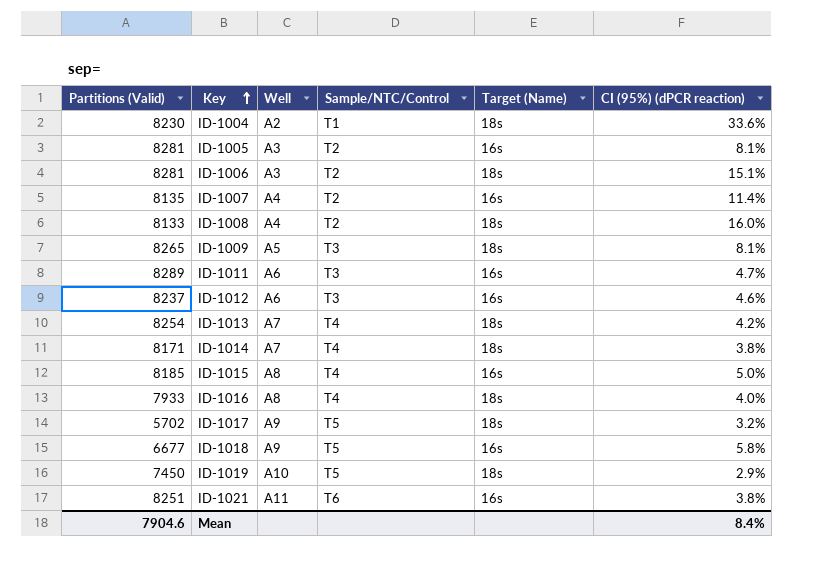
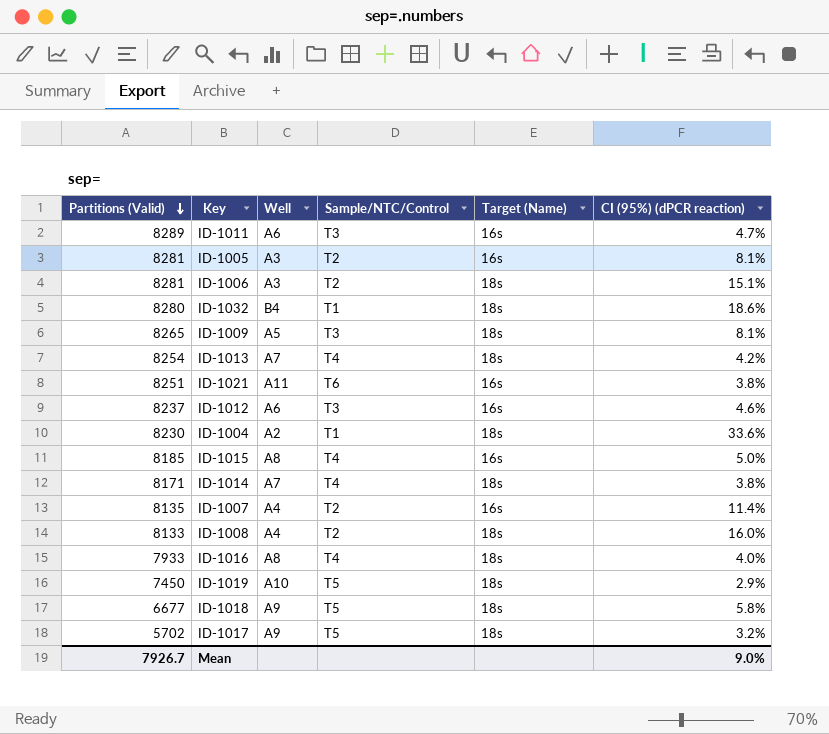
row order: Key ascending -> Partitions (Valid) descending
row ID-1032: none -> 8280 | B4 | T1 | 18s | 18.6%
ID-1018 | Target (Name): 16s -> 18s
Mean | Partitions (Valid): 7904.6 -> 7926.7
Mean | CI (95%) (dPCR reaction): 8.4% -> 9.0%

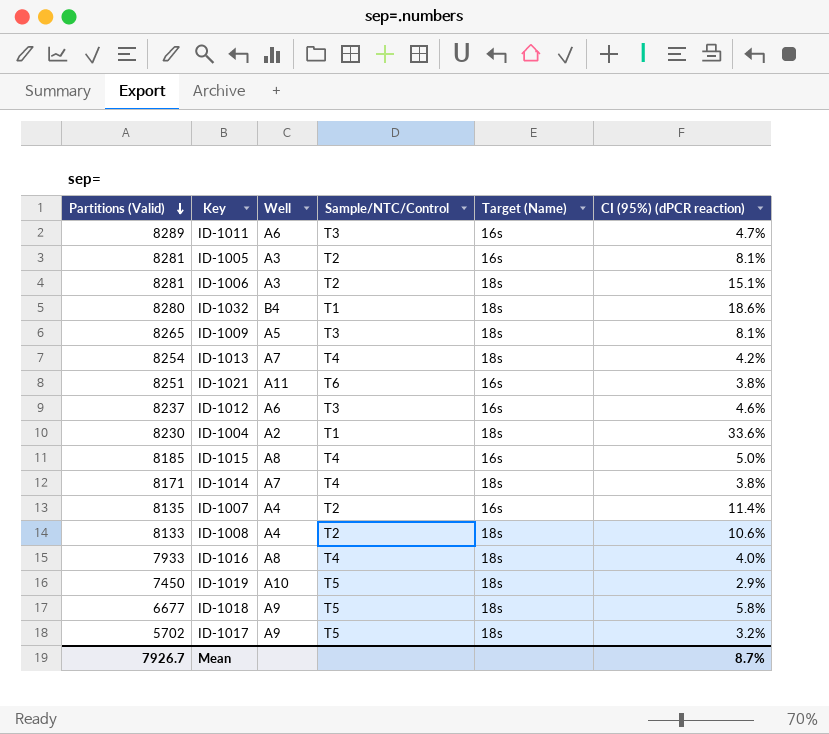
ID-1008 | CI (95%) (dPCR reaction): 16.0% -> 10.6%
Mean | CI (95%) (dPCR reaction): 9.0% -> 8.7%

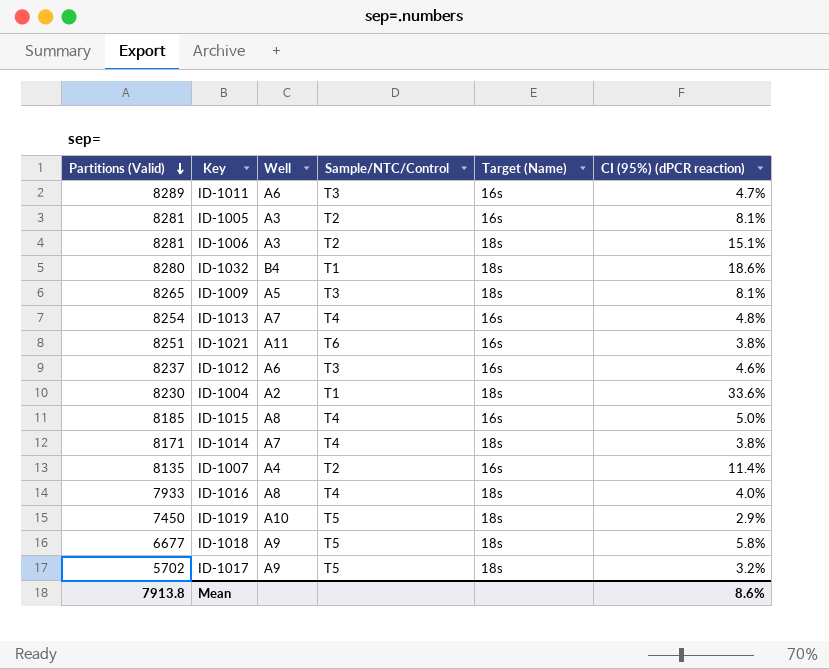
row ID-1008: 8133 | A4 | T2 | 18s | 10.6% -> none
ID-1013 | Target (Name): 18s -> 16s
ID-1013 | CI (95%) (dPCR reaction): 4.2% -> 4.8%
Mean | Partitions (Valid): 7926.7 -> 7913.8
Mean | CI (95%) (dPCR reaction): 8.7% -> 8.6%

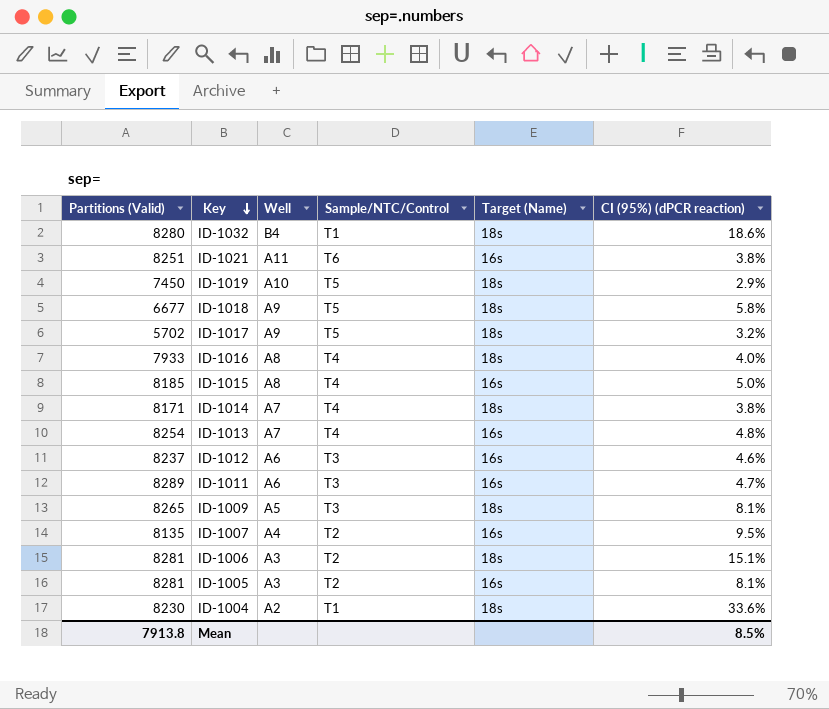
row order: Partitions (Valid) descending -> Key descending
ID-1007 | CI (95%) (dPCR reaction): 11.4% -> 9.5%
Mean | CI (95%) (dPCR reaction): 8.6% -> 8.5%

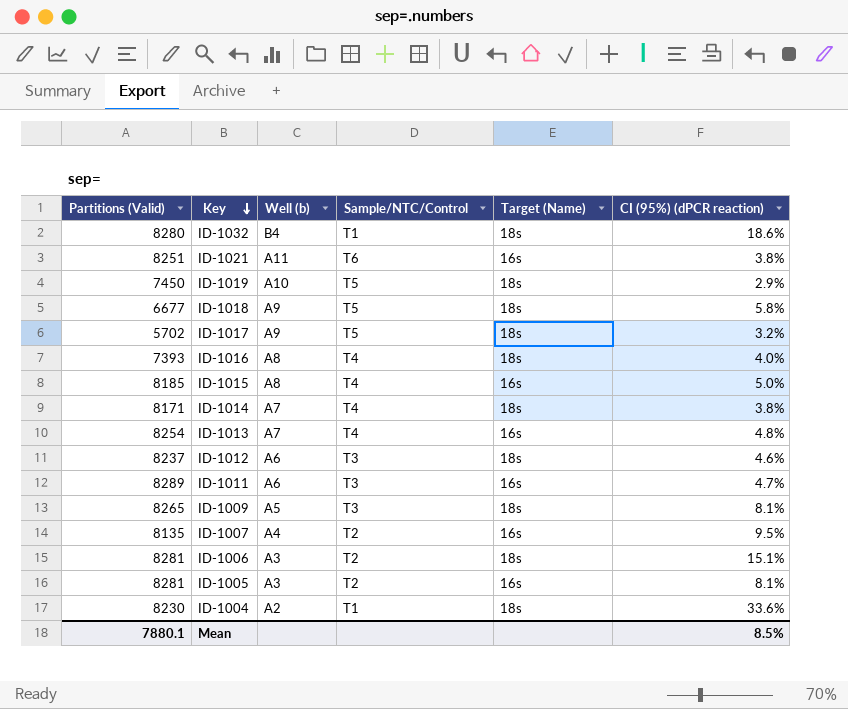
column name: Well -> Well (b)
ID-1016 | Partitions (Valid): 7933 -> 7393
ID-1012 | Target (Name): 16s -> 18s
Mean | Partitions (Valid): 7913.8 -> 7880.1

